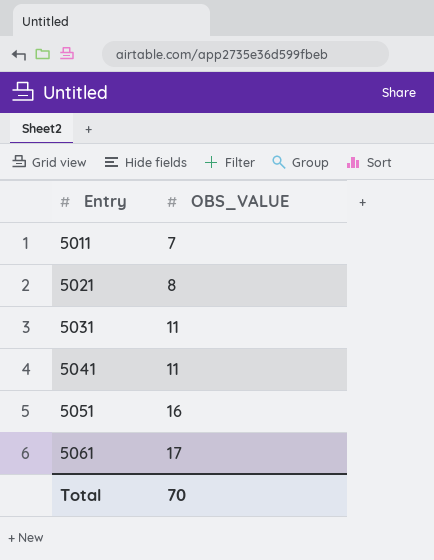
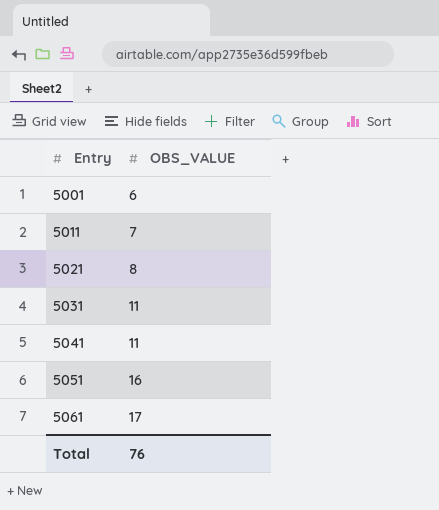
row 5001: none -> 6
Total | OBS_VALUE: 70 -> 76

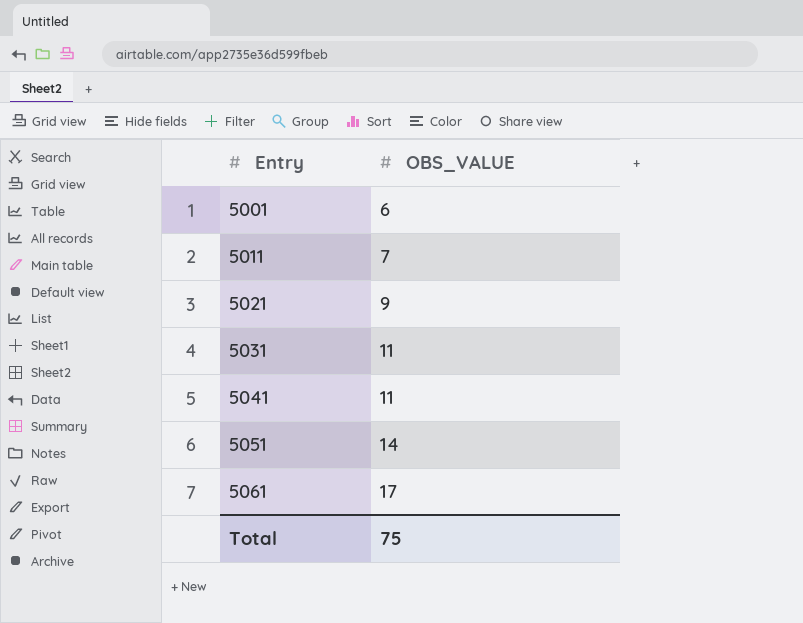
5021 | OBS_VALUE: 8 -> 9
5051 | OBS_VALUE: 16 -> 14
Total | OBS_VALUE: 76 -> 75

